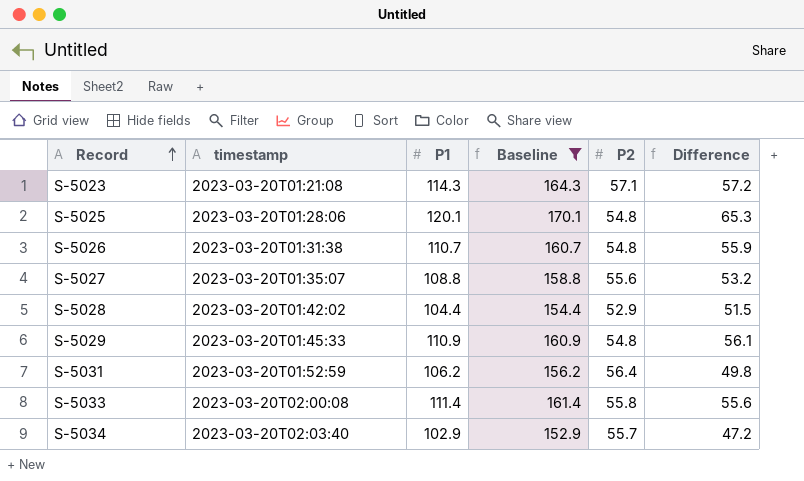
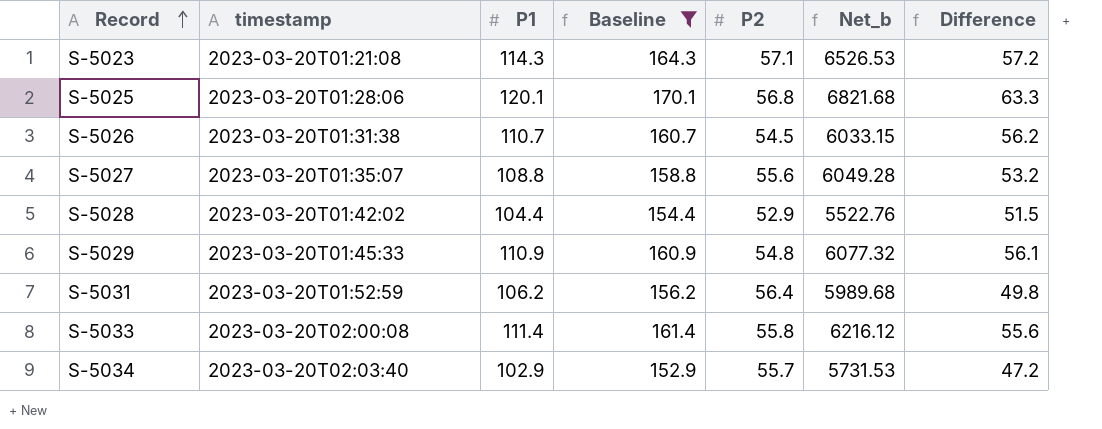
column Net_b | formula: none -> [P1] * [P2]
S-5025 | P2: 54.8 -> 56.8
S-5025 | Difference: 65.3 -> 63.3
S-5026 | P2: 54.8 -> 54.5
S-5026 | Difference: 55.9 -> 56.2

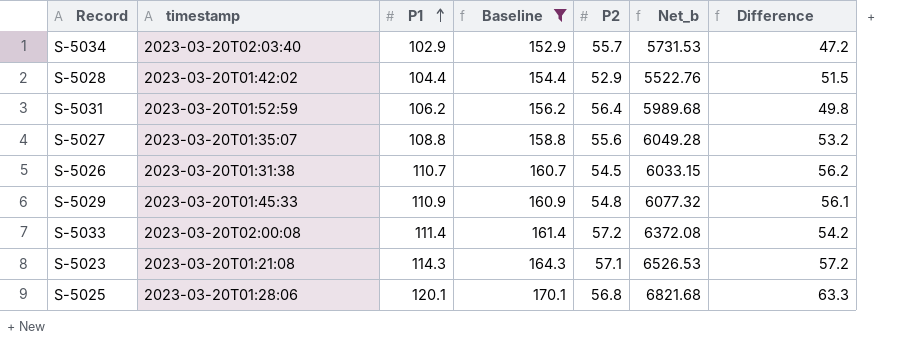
row order: Record ascending -> P1 ascending
S-5033 | P2: 55.8 -> 57.2
S-5033 | Net_b: 6216.12 -> 6372.08
S-5033 | Difference: 55.6 -> 54.2

